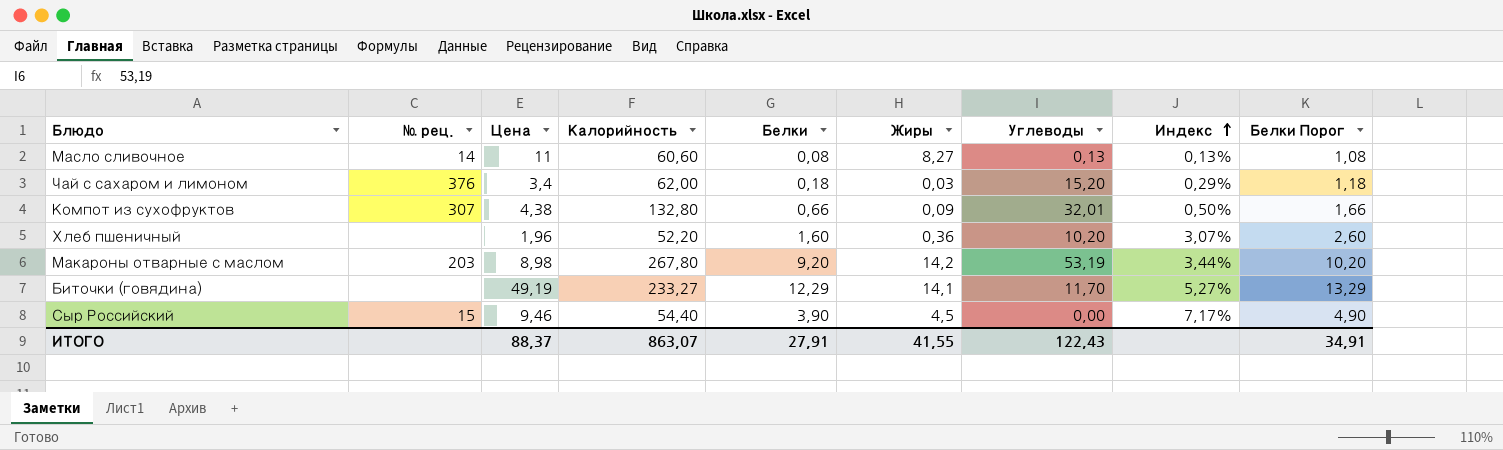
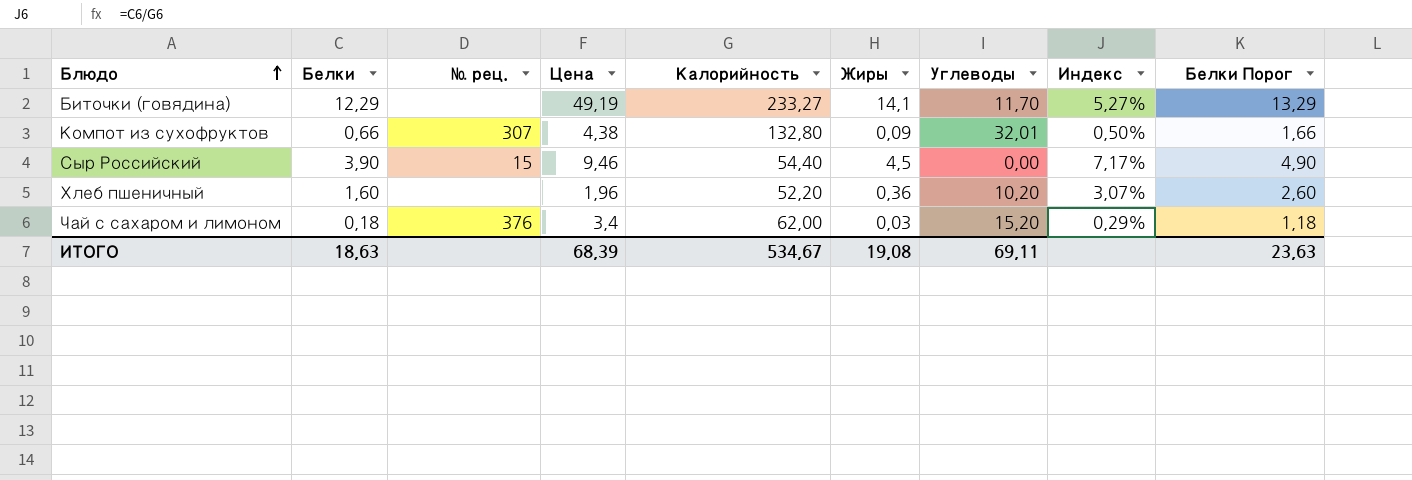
row order: Индекс ascending -> Блюдо ascending
column Белки | position: 5 -> 2
row Масло сливочное: 14 | 11 | 60,60 | 0,08 | 8,27 | 0,13 | 0,13% | 1,08 -> none
row Макароны отварные с маслом: 203 | 8,98 | 267,80 | 9,20 | 14,2 | 53,19 | 3,44% | 10,20 -> none
ИТОГО | Белки: 27,91 -> 18,63
ИТОГО | Цена: 88,37 -> 68,39
ИТОГО | Калорийность: 863,07 -> 534,67
ИТОГО | Жиры: 41,55 -> 19,08
ИТОГО | Углеводы: 122,43 -> 69,11
ИТОГО | Белки Порог: 34,91 -> 23,63

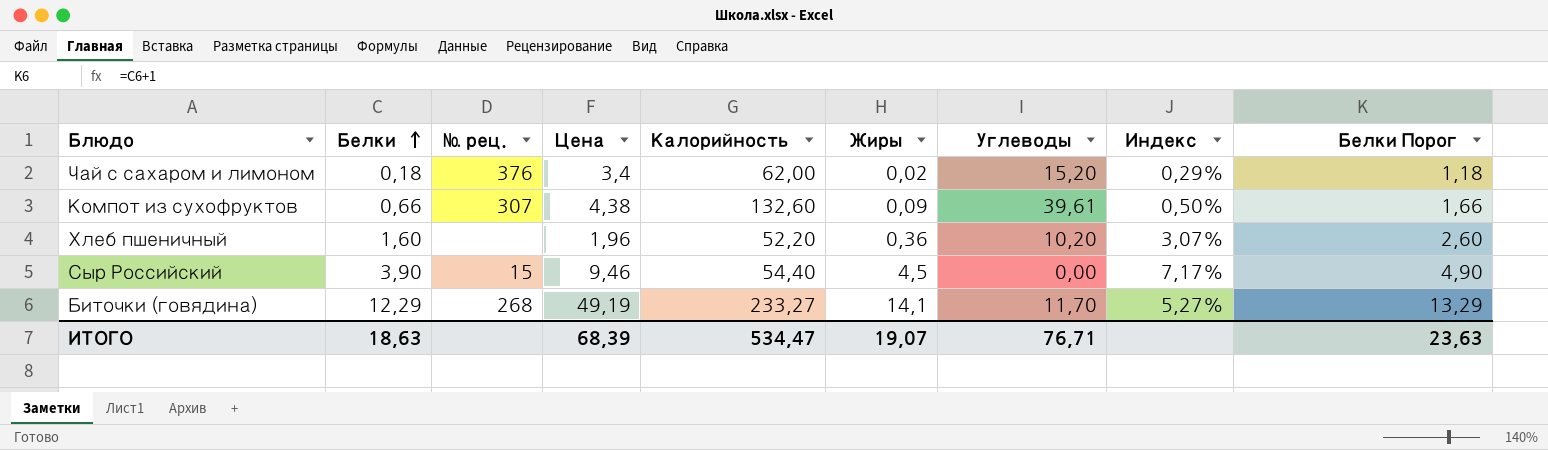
row order: Блюдо ascending -> Белки ascending
Чай с сахаром и лимоном | Жиры: 0,03 -> 0,02
Компот из сухофруктов | Калорийность: 132,80 -> 132,60
Компот из сухофруктов | Углеводы: 32,01 -> 39,61
Биточки (говядина) | № рец.: none -> 268
ИТОГО | Калорийность: 534,67 -> 534,47
ИТОГО | Жиры: 19,08 -> 19,07
ИТОГО | Углеводы: 69,11 -> 76,71

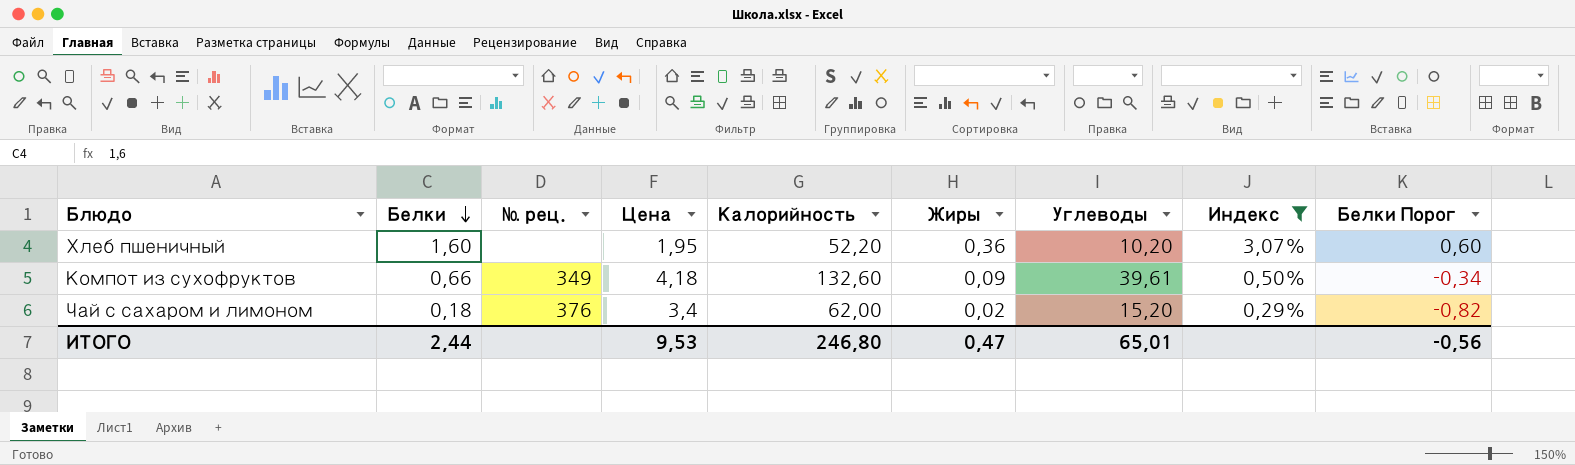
filter: none -> Индекс <= 3,07%
row order: Белки ascending -> Белки descending
column Белки Порог | formula: [Белки] + 1 -> [Белки] - 1
Хлеб пшеничный | Цена: 1,96 -> 1,95
Компот из сухофруктов | № рец.: 307 -> 349
Компот из сухофруктов | Цена: 4,38 -> 4,18
ИТОГО | Белки: 18,63 -> 2,44
ИТОГО | Цена: 68,39 -> 9,53
ИТОГО | Калорийность: 534,47 -> 246,80
ИТОГО | Жиры: 19,07 -> 0,47
ИТОГО | Углеводы: 76,71 -> 65,01
ИТОГО | Белки Порог: 23,63 -> -0,56

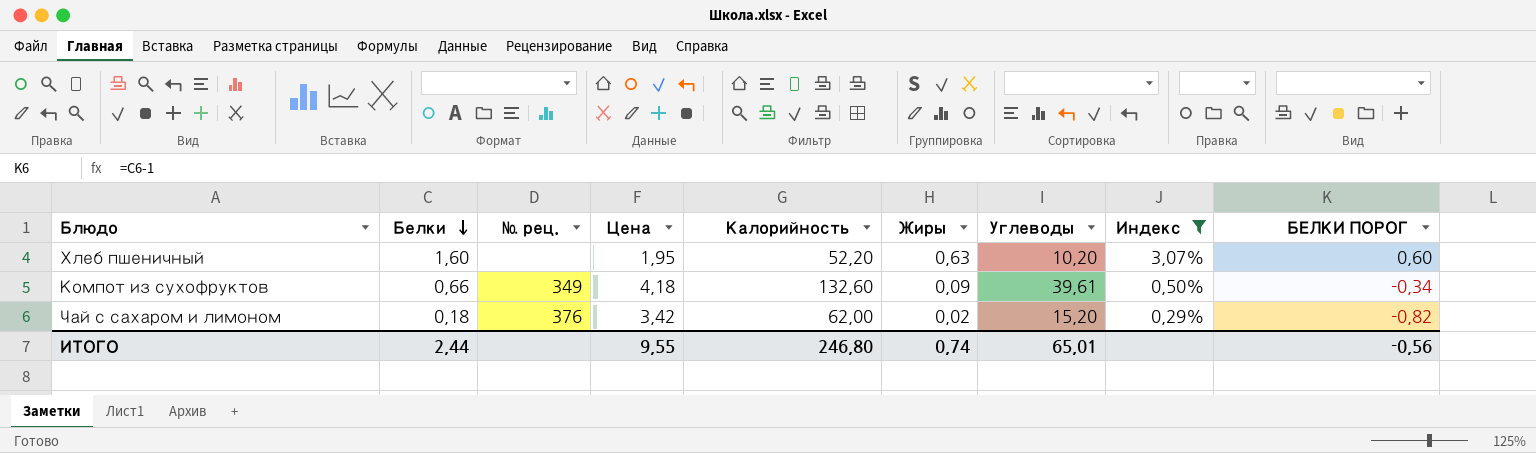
column name: Белки Порог -> БЕЛКИ ПОРОГ
Хлеб пшеничный | Жиры: 0,36 -> 0,63
Чай с сахаром и лимоном | Цена: 3,4 -> 3,42
ИТОГО | Цена: 9,53 -> 9,55
ИТОГО | Жиры: 0,47 -> 0,74

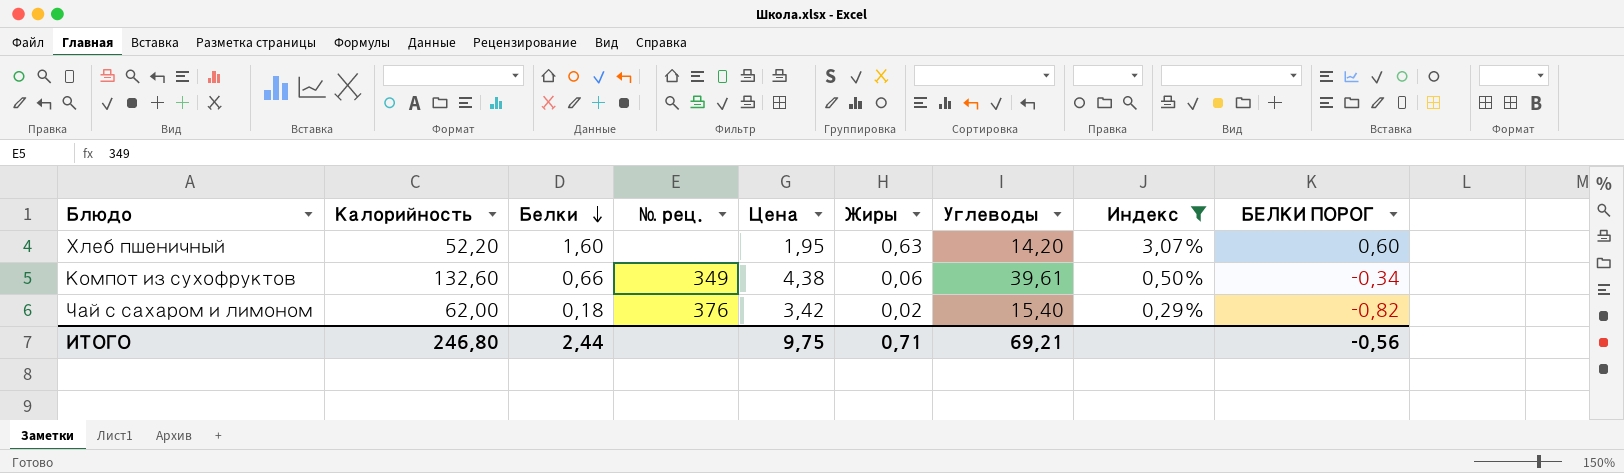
column Калорийность | position: 5 -> 2
Хлеб пшеничный | Углеводы: 10,20 -> 14,20
Компот из сухофруктов | Цена: 4,18 -> 4,38
Компот из сухофруктов | Жиры: 0,09 -> 0,06
Чай с сахаром и лимоном | Углеводы: 15,20 -> 15,40
ИТОГО | Цена: 9,55 -> 9,75
ИТОГО | Жиры: 0,74 -> 0,71
ИТОГО | Углеводы: 65,01 -> 69,21

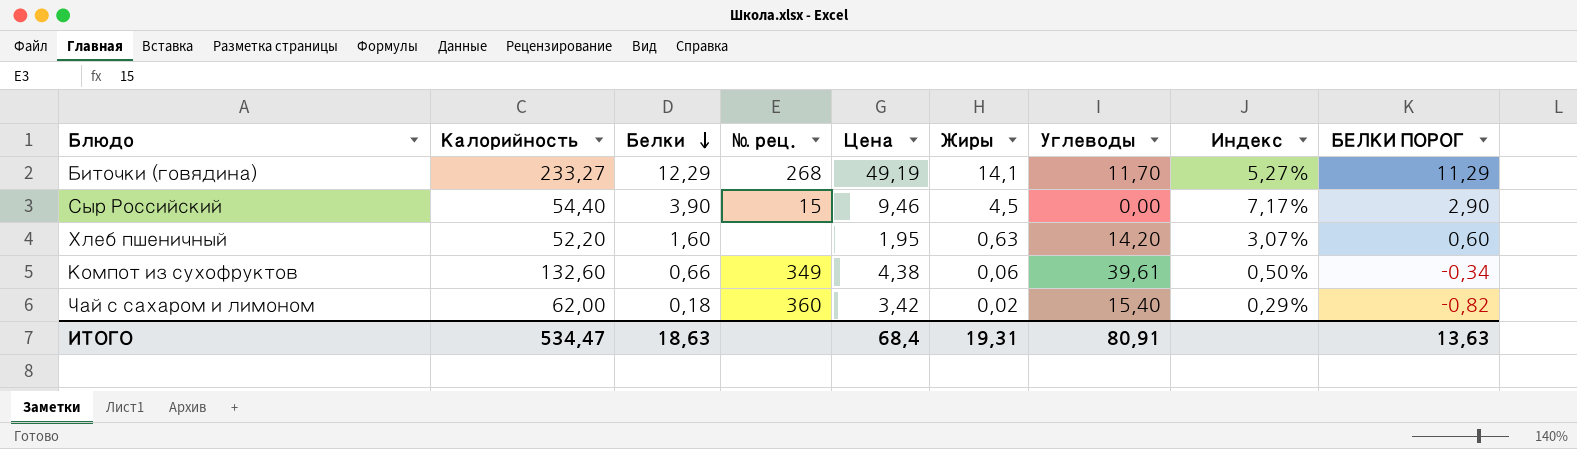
filter: Индекс <= 3,07% -> none
Чай с сахаром и лимоном | № рец.: 376 -> 360
ИТОГО | Калорийность: 246,80 -> 534,47
ИТОГО | Белки: 2,44 -> 18,63
ИТОГО | Цена: 9,75 -> 68,4
ИТОГО | Жиры: 0,71 -> 19,31
ИТОГО | Углеводы: 69,21 -> 80,91
ИТОГО | БЕЛКИ ПОРОГ: -0,56 -> 13,63

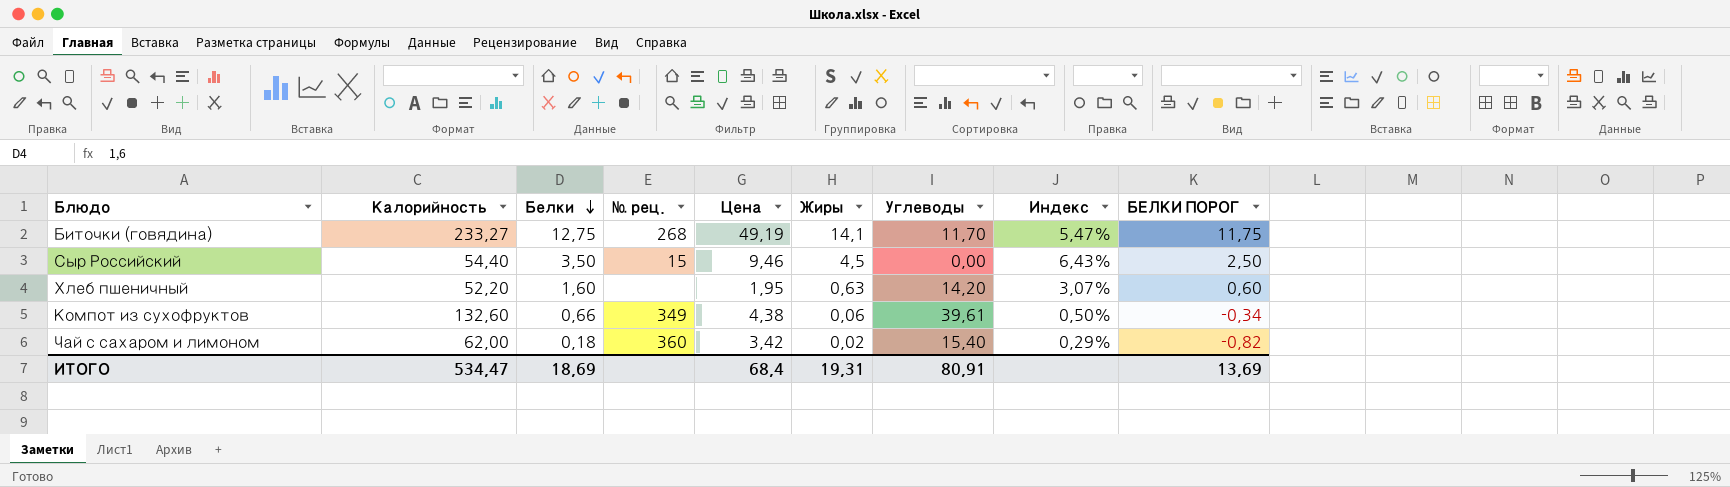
Биточки (говядина) | Белки: 12,29 -> 12,75
Биточки (говядина) | Индекс: 5,27% -> 5,47%
Биточки (говядина) | БЕЛКИ ПОРОГ: 11,29 -> 11,75
Сыр Российский | Белки: 3,90 -> 3,50
Сыр Российский | Индекс: 7,17% -> 6,43%
Сыр Российский | БЕЛКИ ПОРОГ: 2,90 -> 2,50
ИТОГО | Белки: 18,63 -> 18,69
ИТОГО | БЕЛКИ ПОРОГ: 13,63 -> 13,69

